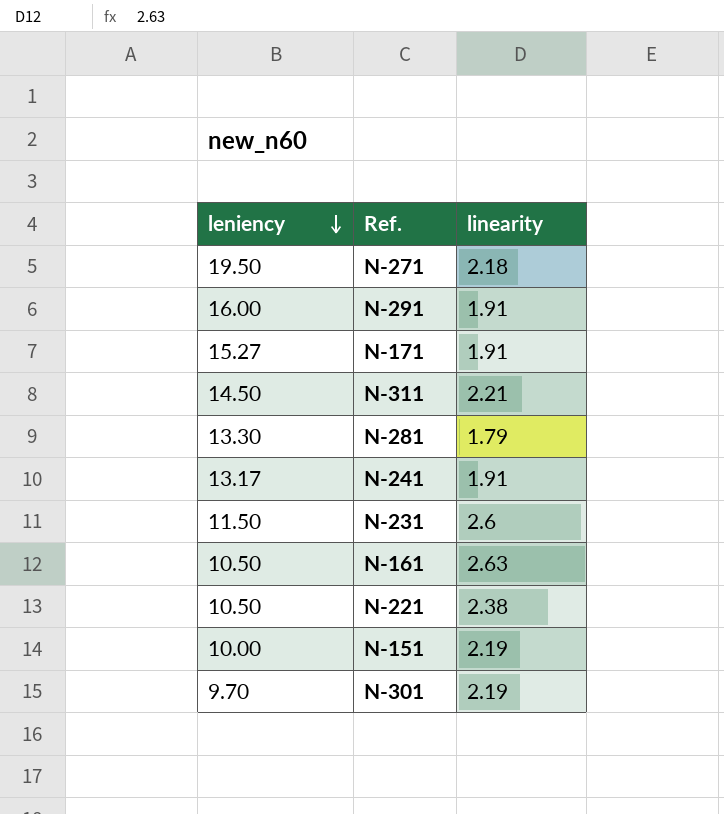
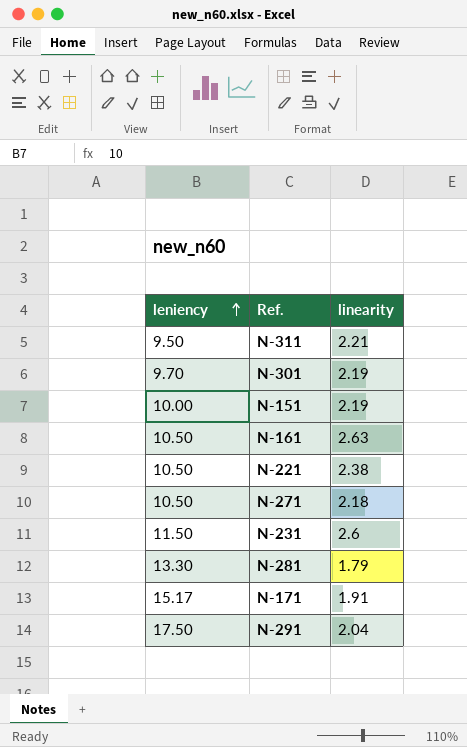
row order: leniency descending -> leniency ascending
row N-241: 13.17 | 1.91 -> none
N-311 | leniency: 14.50 -> 9.50
N-271 | leniency: 19.50 -> 10.50
N-171 | leniency: 15.27 -> 15.17
N-291 | leniency: 16.00 -> 17.50
N-291 | linearity: 1.91 -> 2.04

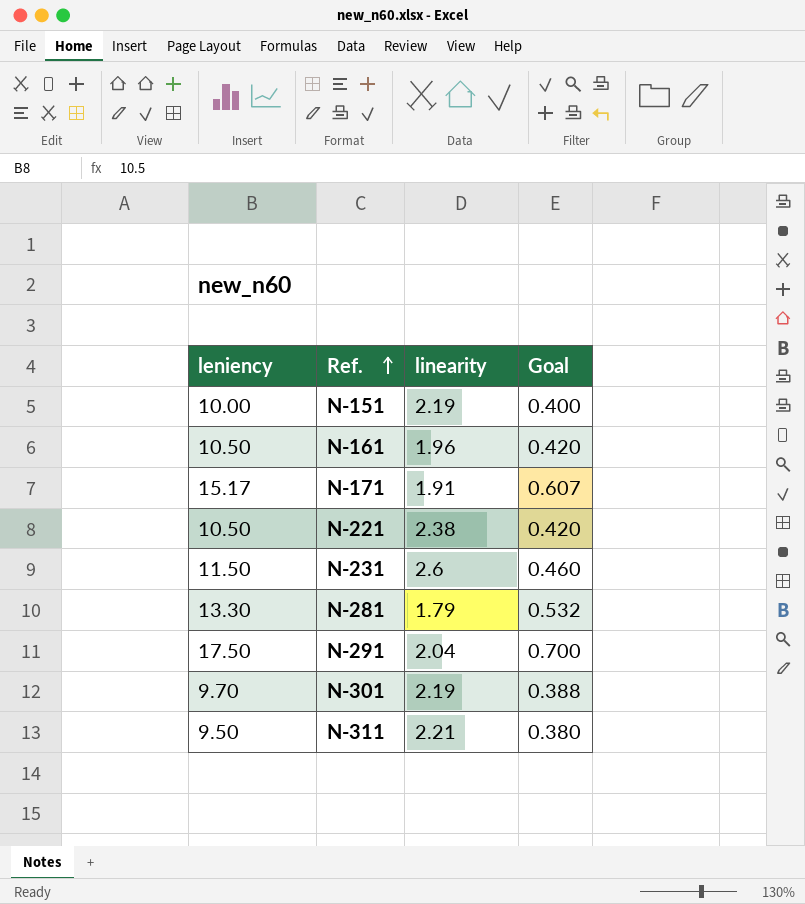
row order: leniency ascending -> Ref. ascending
column Goal | formula: none -> [leniency] * 0.04
row N-271: 10.50 | 2.18 -> none
N-161 | linearity: 2.63 -> 1.96

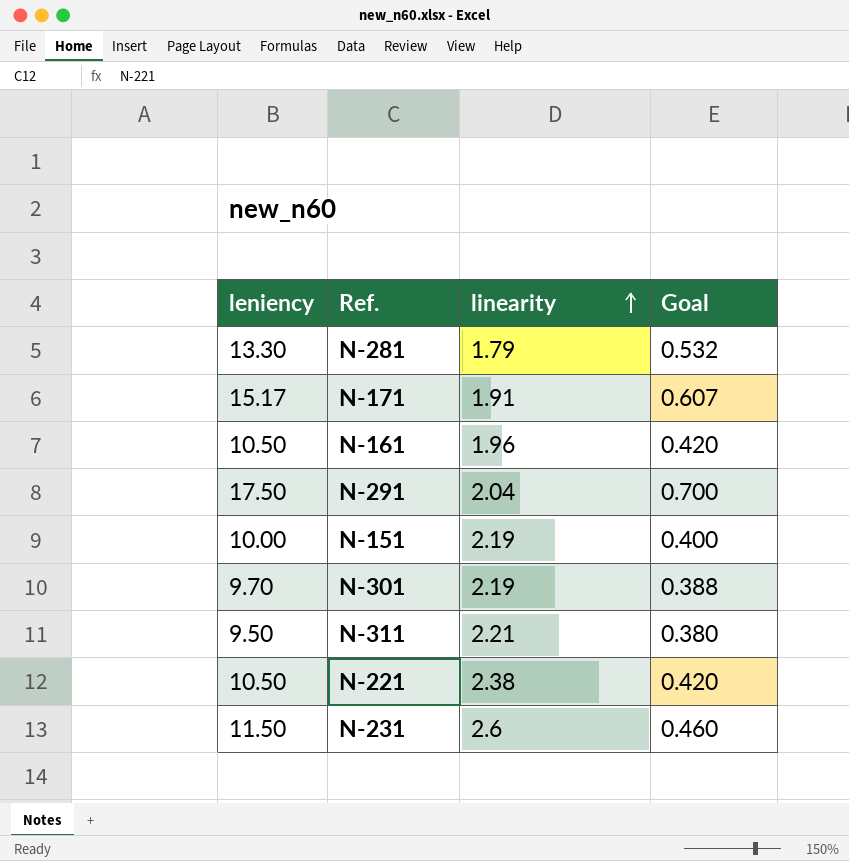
row order: Ref. ascending -> linearity ascending

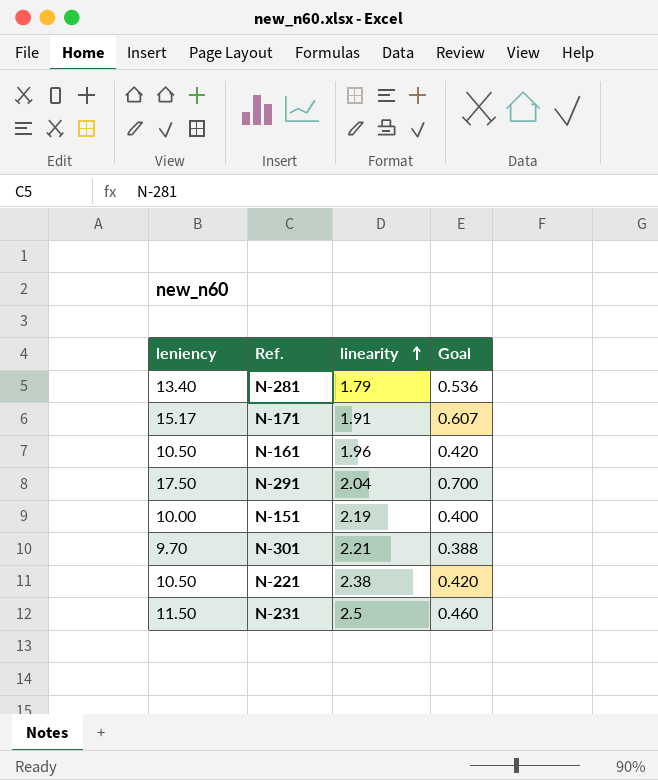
row N-311: 9.50 | 2.21 | 0.380 -> none
N-281 | leniency: 13.30 -> 13.40
N-281 | Goal: 0.532 -> 0.536
N-301 | linearity: 2.19 -> 2.21
N-231 | linearity: 2.6 -> 2.5

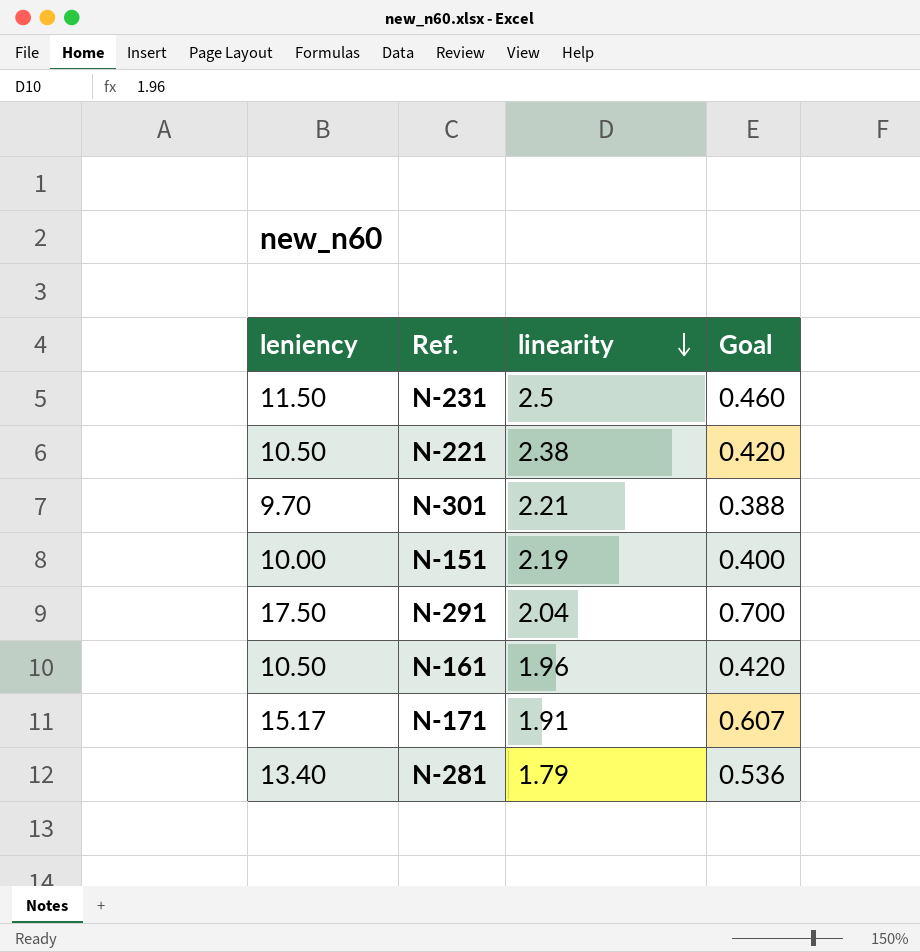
row order: linearity ascending -> linearity descending

